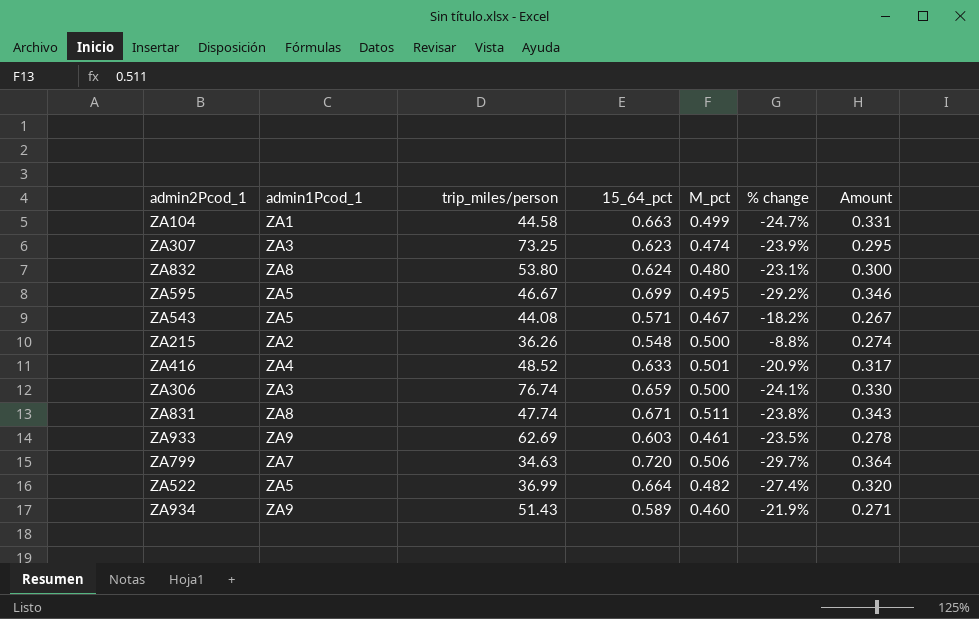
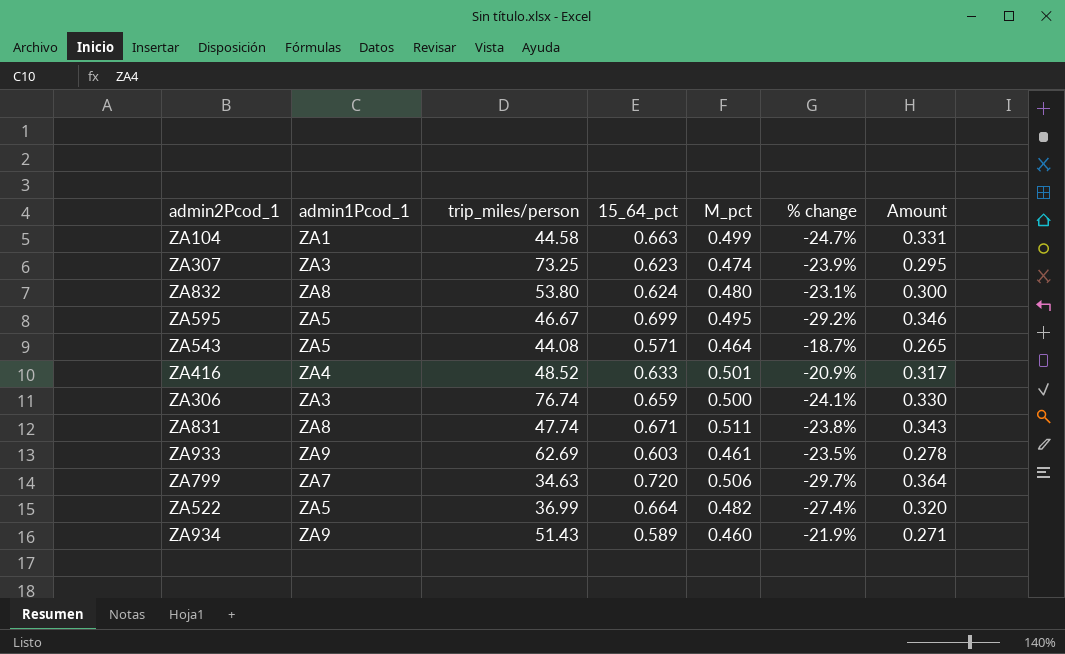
row ZA215: ZA2 | 36.26 | 0.548 | 0.500 | -8.8% | 0.274 -> none
ZA543 | M_pct: 0.467 -> 0.464
ZA543 | % change: -18.2% -> -18.7%
ZA543 | Amount: 0.267 -> 0.265

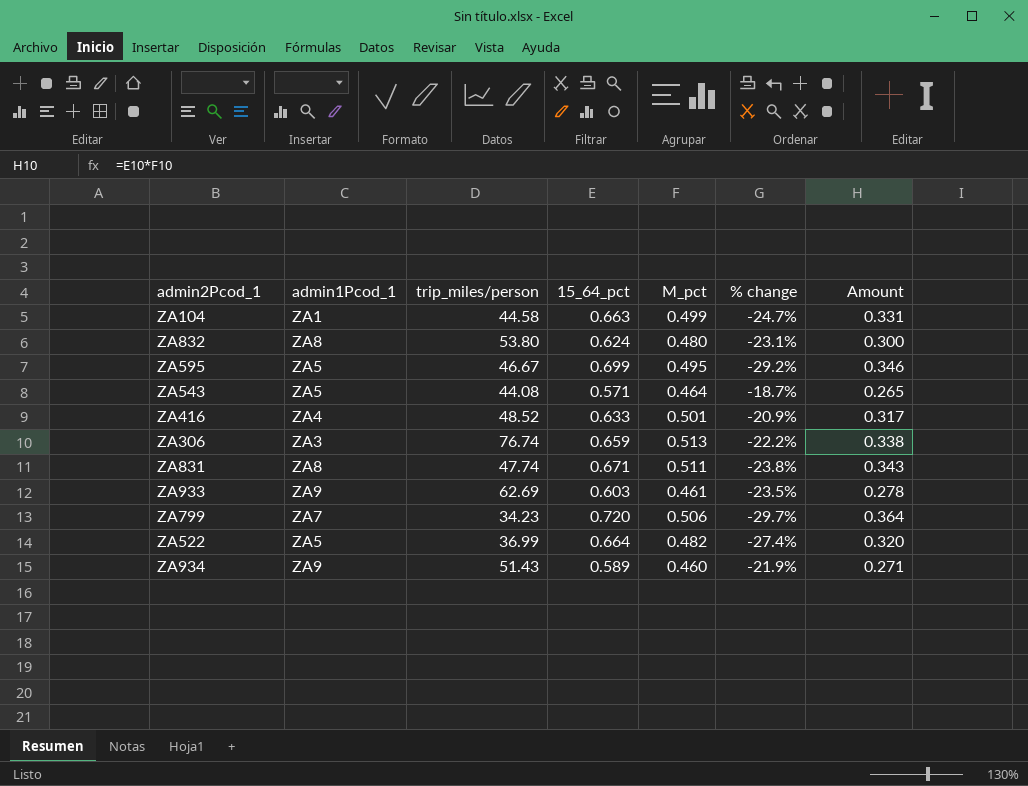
row ZA307: ZA3 | 73.25 | 0.623 | 0.474 | -23.9% | 0.295 -> none
ZA306 | M_pct: 0.500 -> 0.513
ZA306 | % change: -24.1% -> -22.2%
ZA306 | Amount: 0.330 -> 0.338
ZA799 | trip_miles/person: 34.63 -> 34.23

